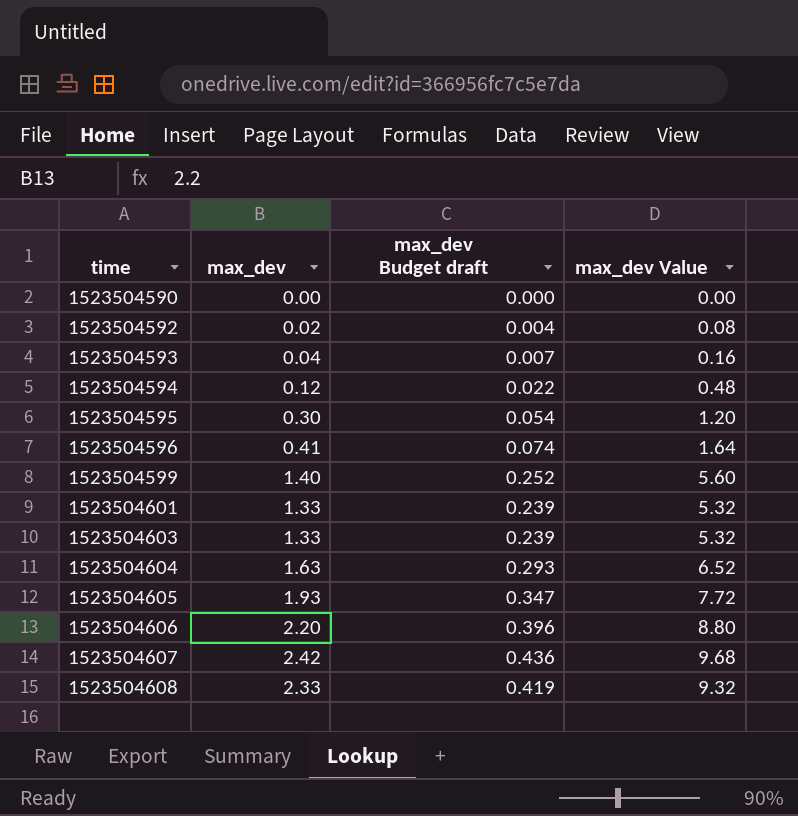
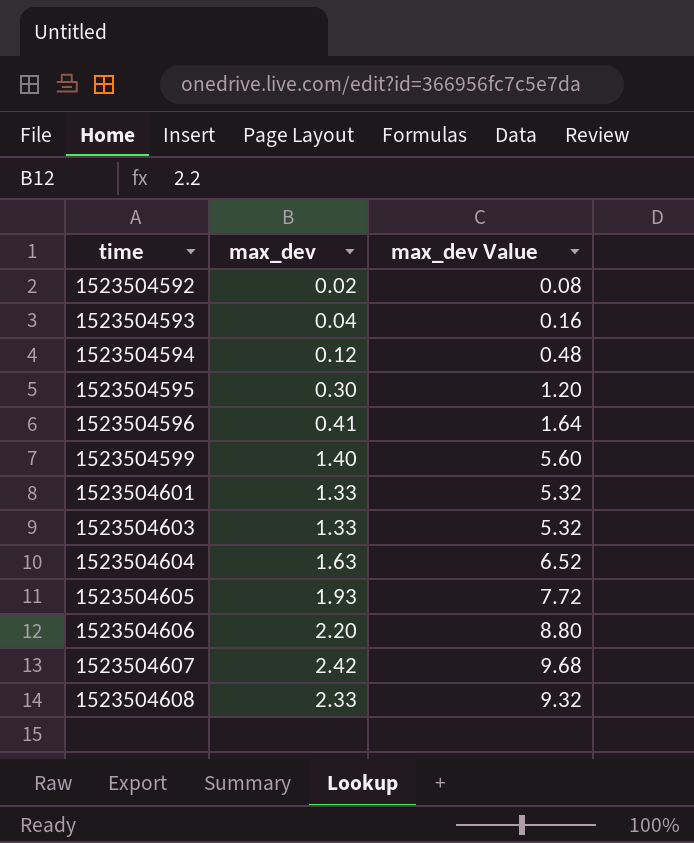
column max_dev Budget draft | formula: [max_dev] * 0.18 -> none
row 1523504590: 0.00 | 0.000 | 0.00 -> none

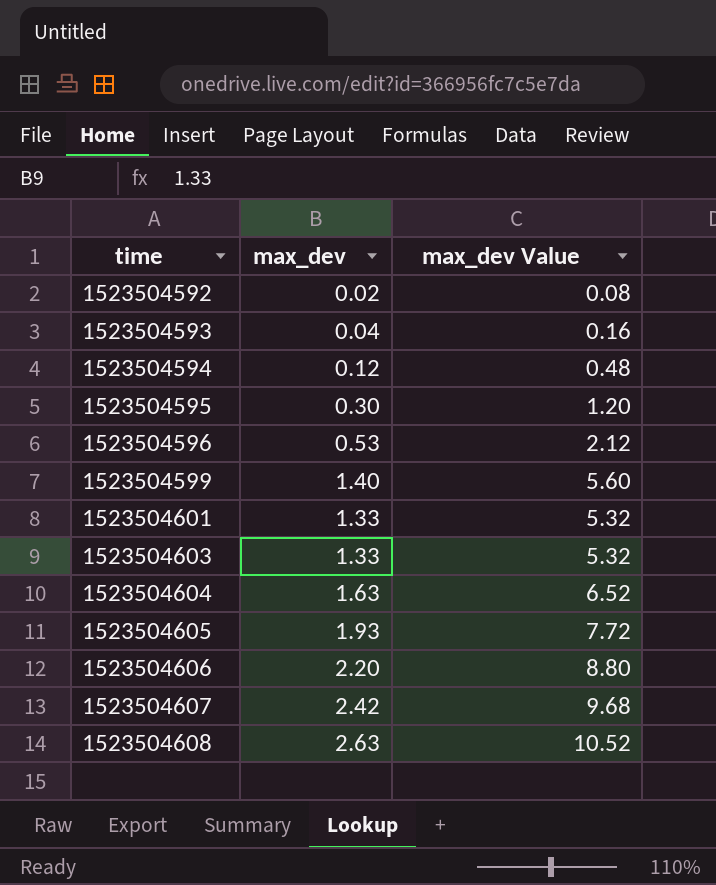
1523504596 | max_dev: 0.41 -> 0.53
1523504596 | max_dev Value: 1.64 -> 2.12
1523504608 | max_dev: 2.33 -> 2.63
1523504608 | max_dev Value: 9.32 -> 10.52

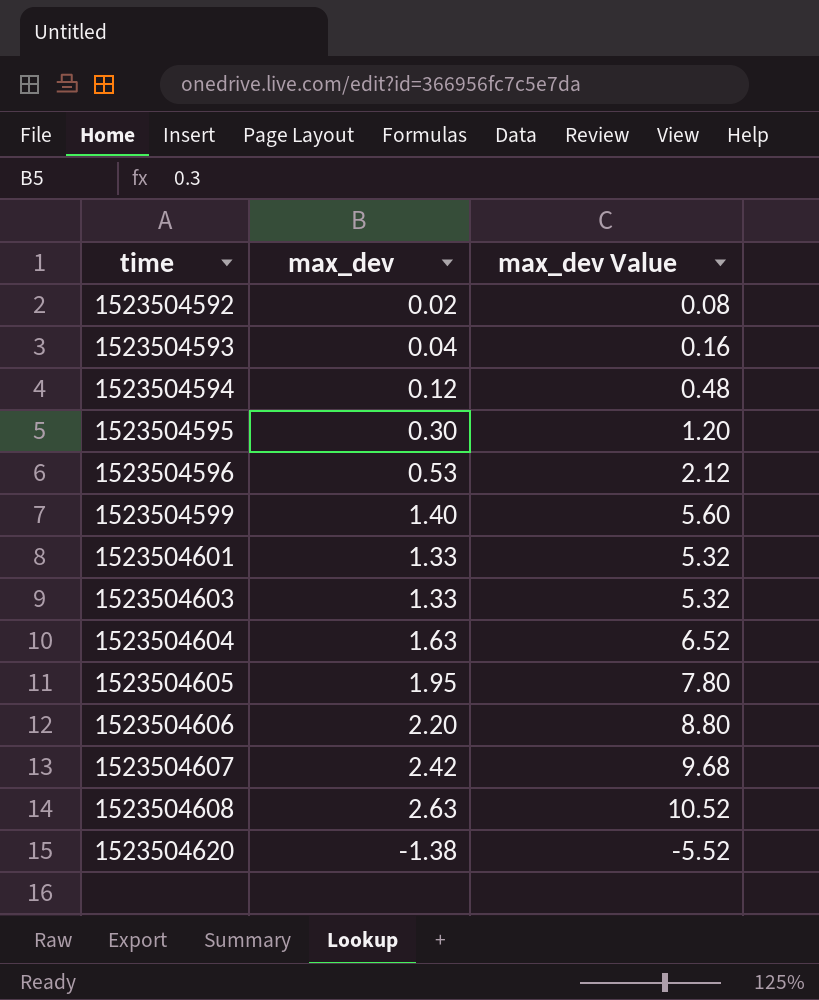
1523504605 | max_dev: 1.93 -> 1.95
1523504605 | max_dev Value: 7.72 -> 7.80
row 1523504620: none -> -1.38 | -5.52

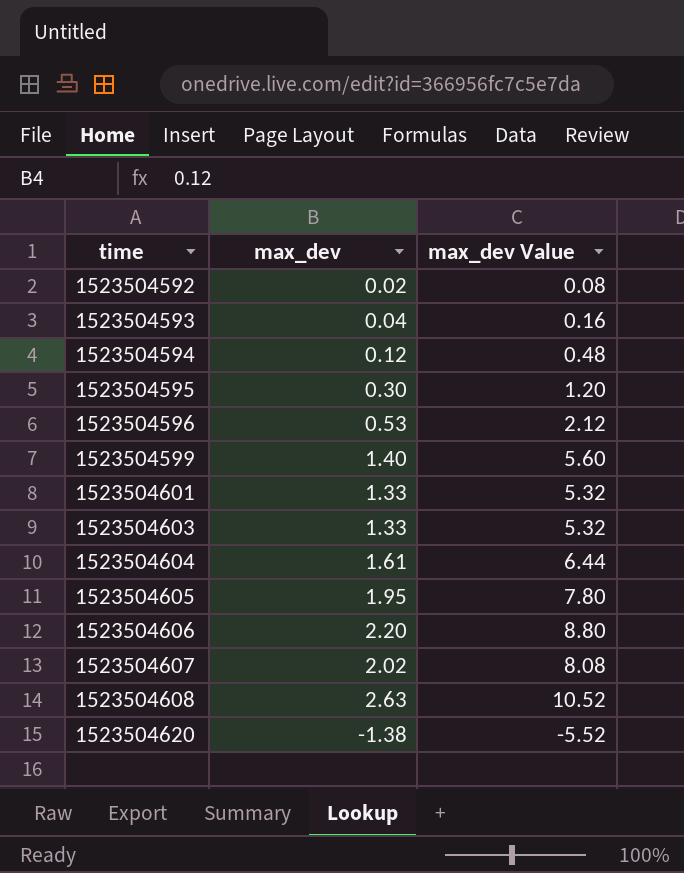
1523504604 | max_dev: 1.63 -> 1.61
1523504604 | max_dev Value: 6.52 -> 6.44
1523504607 | max_dev: 2.42 -> 2.02
1523504607 | max_dev Value: 9.68 -> 8.08

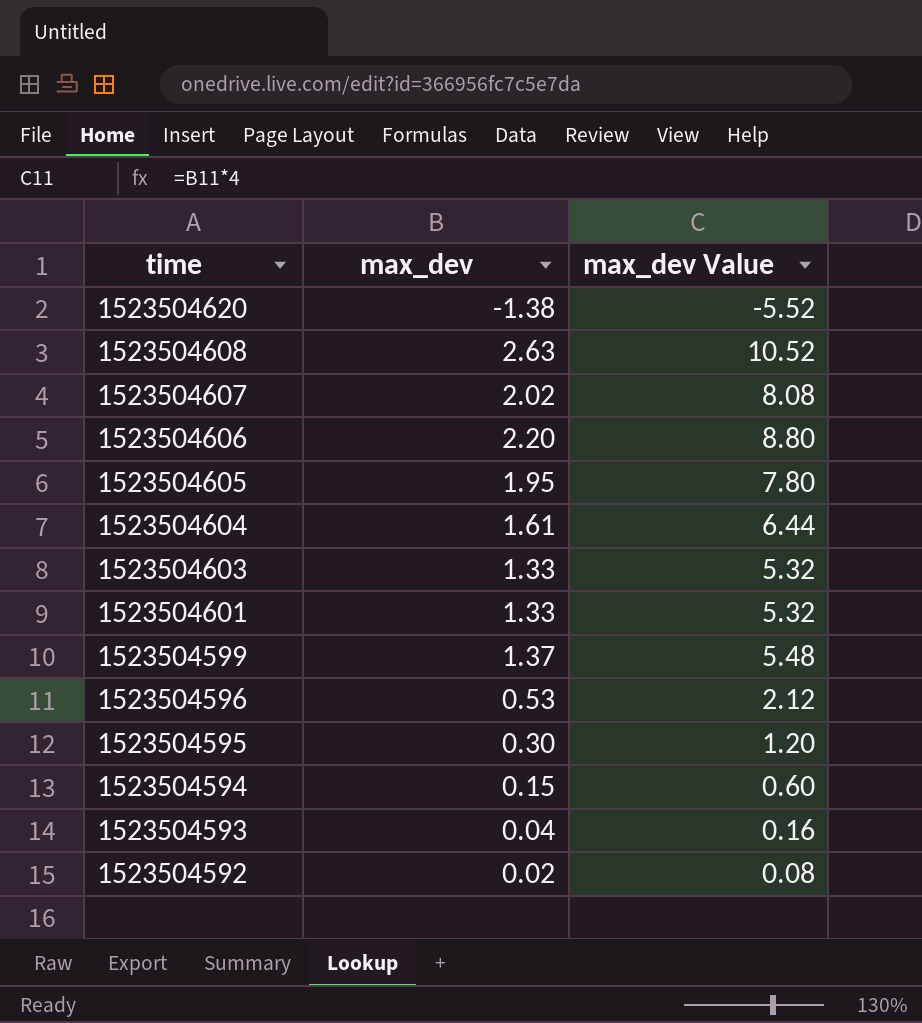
row order: time ascending -> time descending
1523504599 | max_dev: 1.40 -> 1.37
1523504599 | max_dev Value: 5.60 -> 5.48
1523504594 | max_dev: 0.12 -> 0.15
1523504594 | max_dev Value: 0.48 -> 0.60

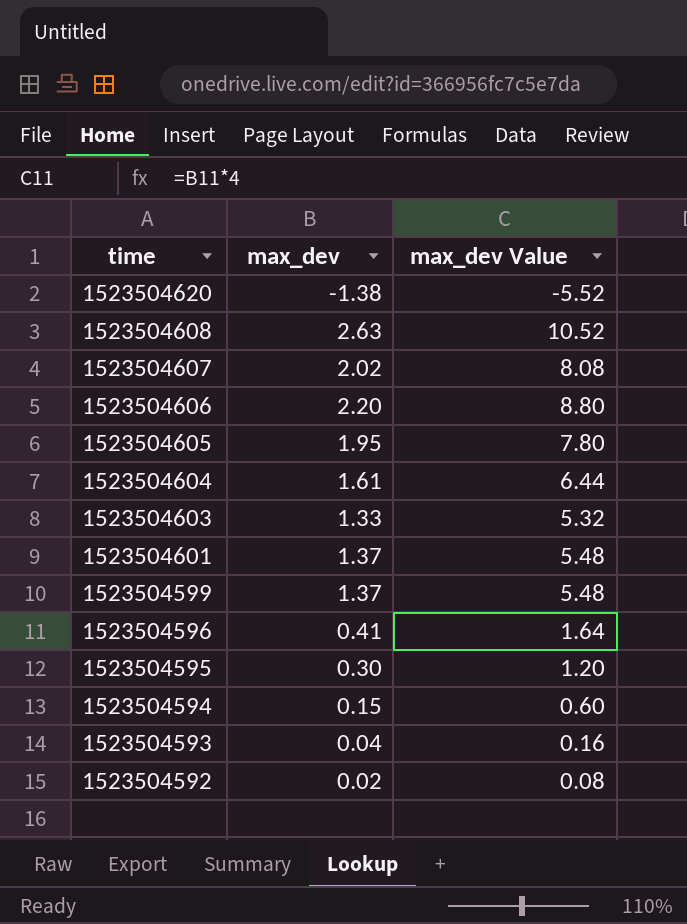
1523504601 | max_dev: 1.33 -> 1.37
1523504601 | max_dev Value: 5.32 -> 5.48
1523504596 | max_dev: 0.53 -> 0.41
1523504596 | max_dev Value: 2.12 -> 1.64

